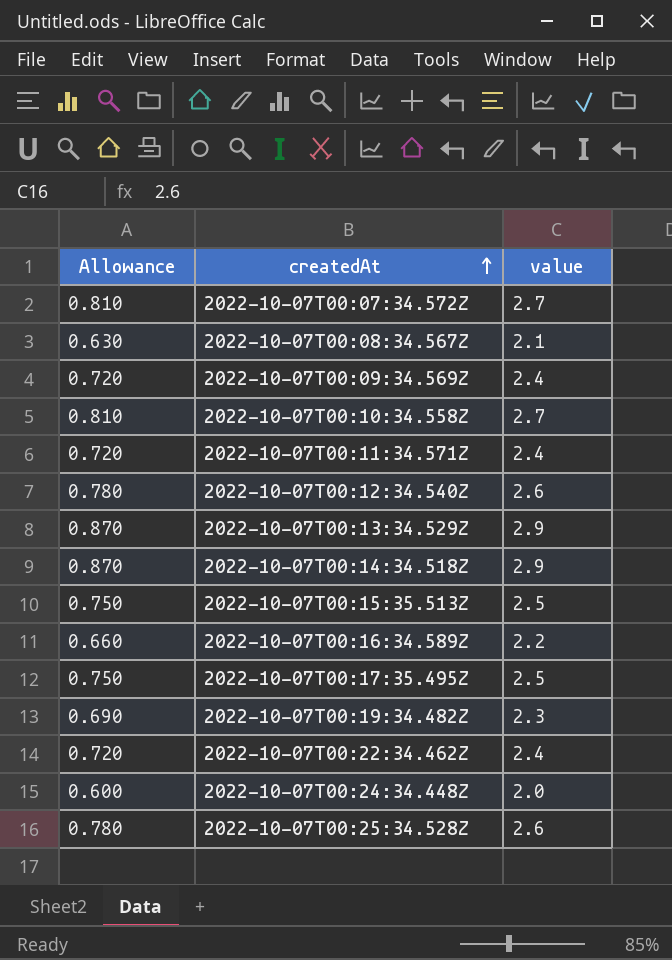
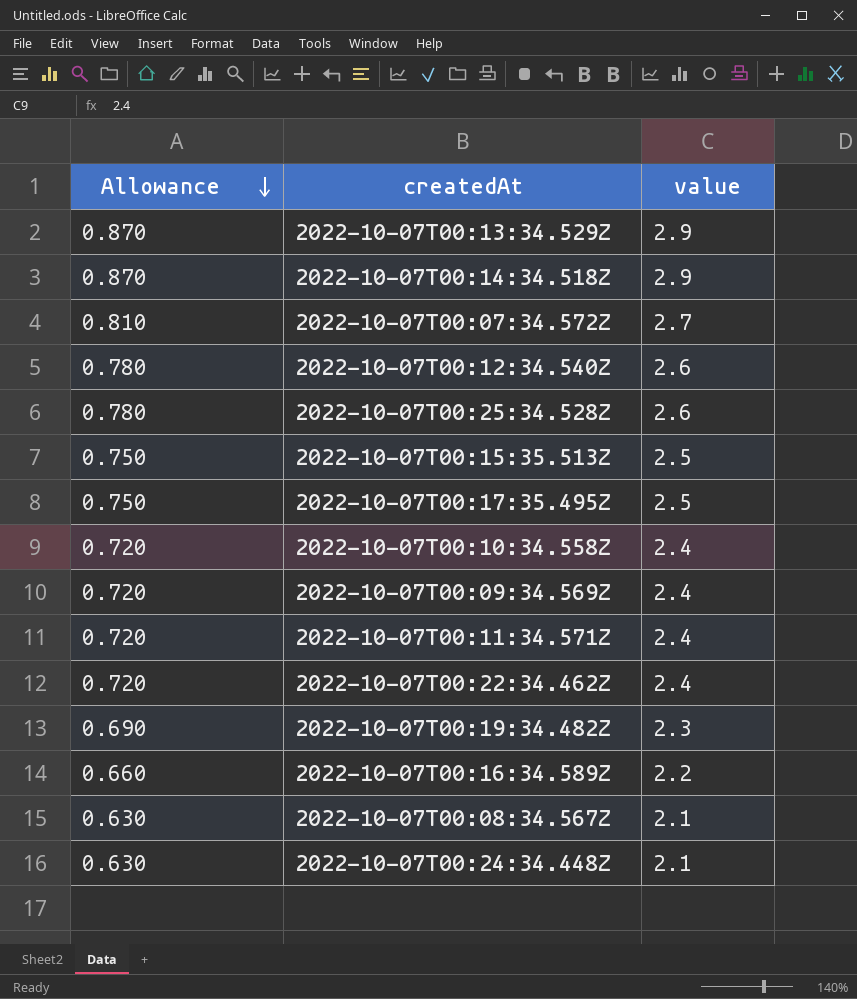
row order: createdAt ascending -> Allowance descending
2022-10-07T00:10:34.558Z | Allowance: 0.810 -> 0.720
2022-10-07T00:10:34.558Z | value: 2.7 -> 2.4
2022-10-07T00:24:34.448Z | Allowance: 0.600 -> 0.630
2022-10-07T00:24:34.448Z | value: 2.0 -> 2.1

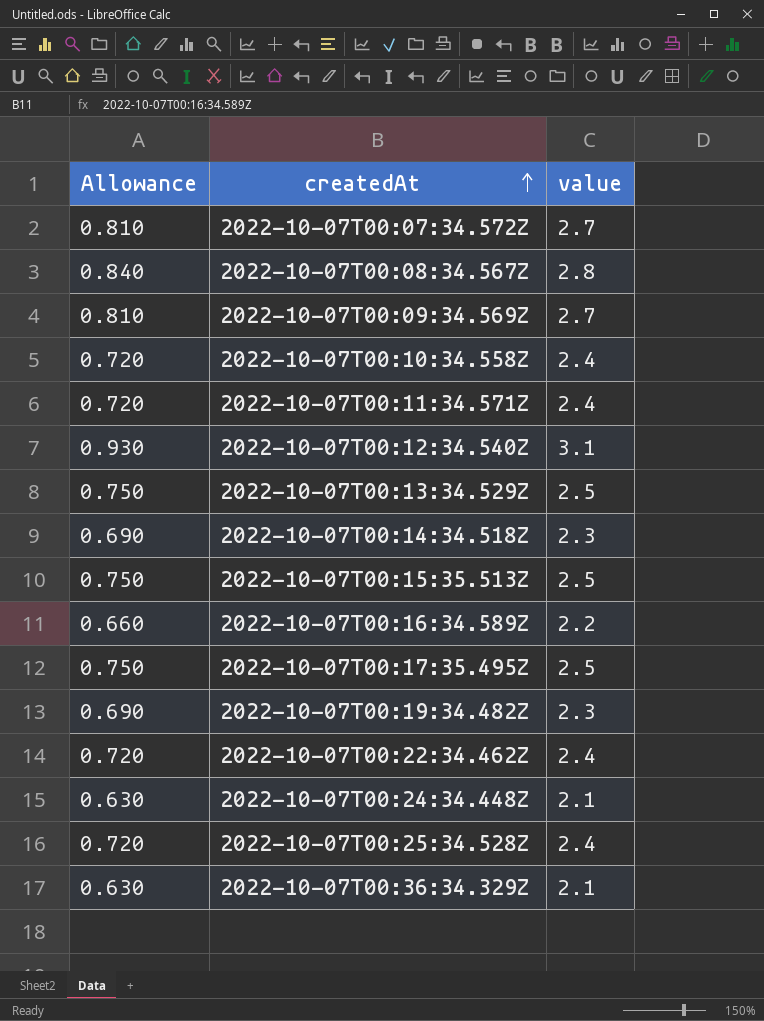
row order: Allowance descending -> createdAt ascending
2022-10-07T00:08:34.567Z | Allowance: 0.630 -> 0.840
2022-10-07T00:08:34.567Z | value: 2.1 -> 2.8
2022-10-07T00:09:34.569Z | Allowance: 0.720 -> 0.810
2022-10-07T00:09:34.569Z | value: 2.4 -> 2.7
2022-10-07T00:12:34.540Z | Allowance: 0.780 -> 0.930
2022-10-07T00:12:34.540Z | value: 2.6 -> 3.1
2022-10-07T00:13:34.529Z | Allowance: 0.870 -> 0.750
2022-10-07T00:13:34.529Z | value: 2.9 -> 2.5
2022-10-07T00:14:34.518Z | Allowance: 0.870 -> 0.690
2022-10-07T00:14:34.518Z | value: 2.9 -> 2.3
2022-10-07T00:25:34.528Z | Allowance: 0.780 -> 0.720
2022-10-07T00:25:34.528Z | value: 2.6 -> 2.4
row 2022-10-07T00:36:34.329Z: none -> 0.630 | 2.1

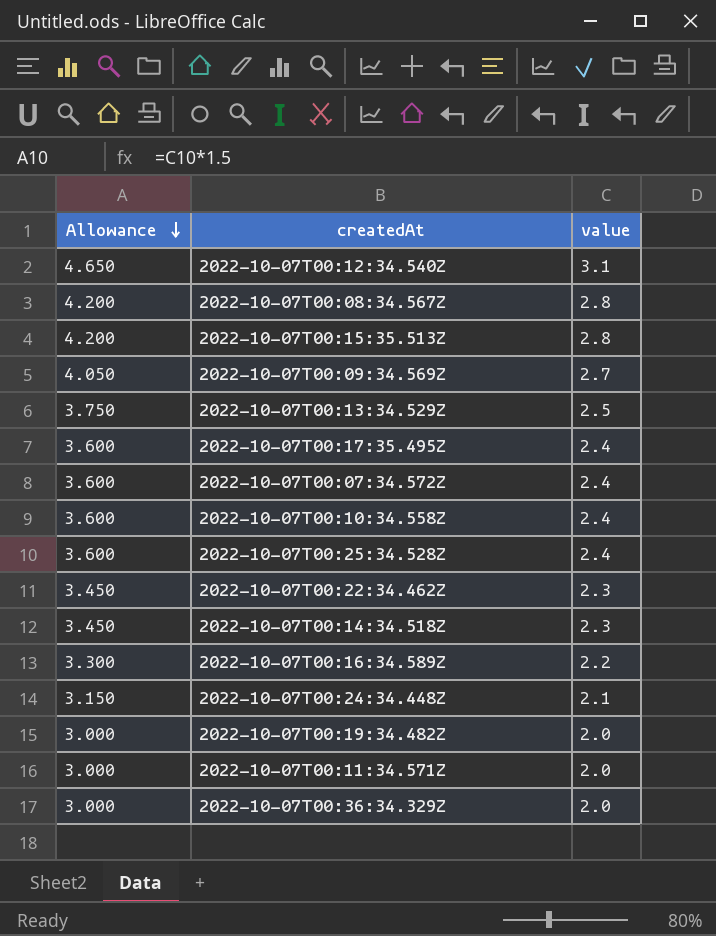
row order: createdAt ascending -> Allowance descending
column Allowance | formula: [value] * 0.3 -> [value] * 1.5
2022-10-07T00:15:35.513Z | value: 2.5 -> 2.8
2022-10-07T00:17:35.495Z | value: 2.5 -> 2.4
2022-10-07T00:07:34.572Z | value: 2.7 -> 2.4
2022-10-07T00:22:34.462Z | value: 2.4 -> 2.3
2022-10-07T00:19:34.482Z | value: 2.3 -> 2.0
2022-10-07T00:11:34.571Z | value: 2.4 -> 2.0
2022-10-07T00:36:34.329Z | value: 2.1 -> 2.0

